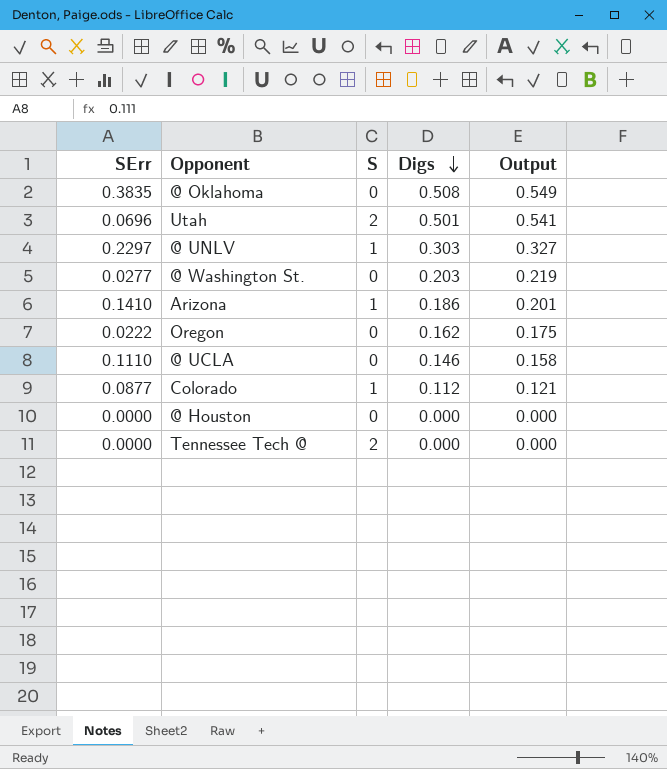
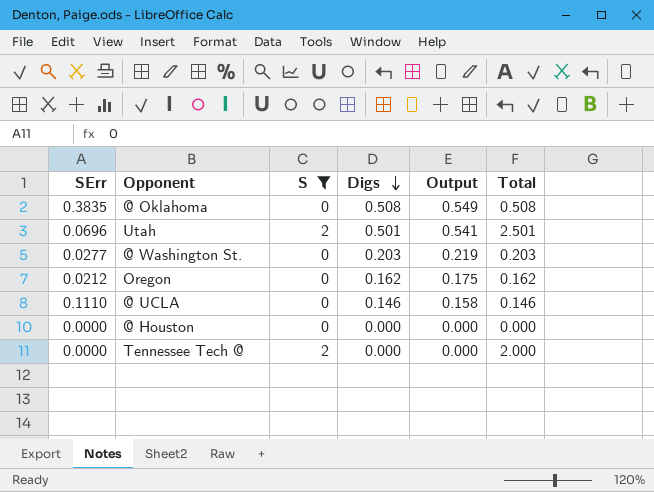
filter: none -> S != 1
column Total | formula: none -> [S] + [Digs]
Oregon | SErr: 0.0222 -> 0.0212

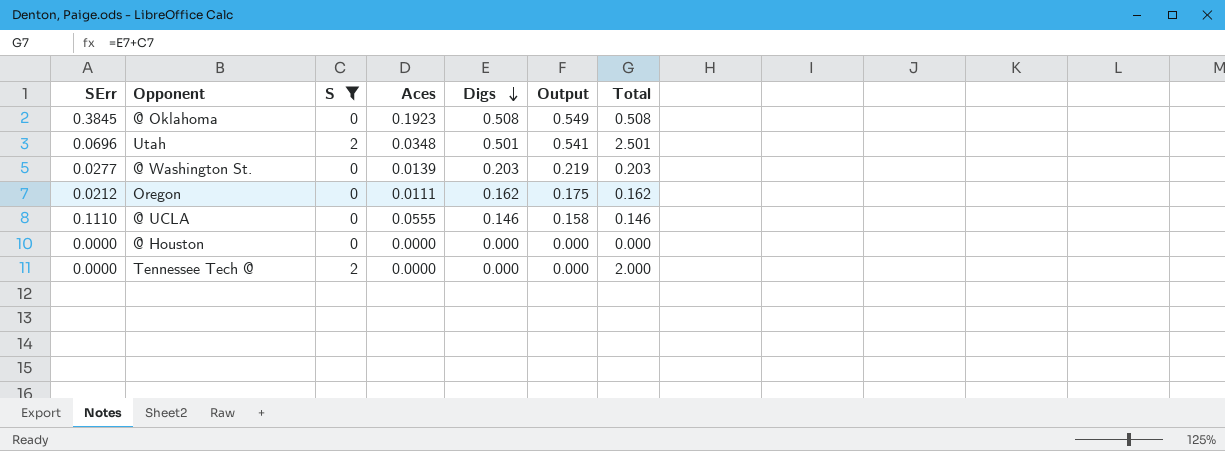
column Aces | position: none -> 4
@ Oklahoma | SErr: 0.3835 -> 0.3845

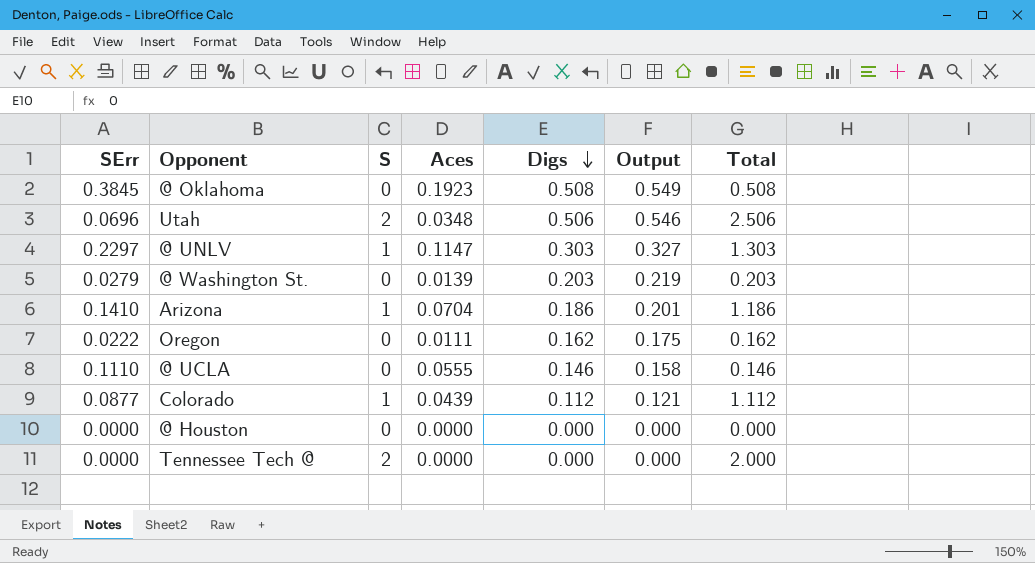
filter: S != 1 -> none
Utah | Digs: 0.501 -> 0.506
Utah | Output: 0.541 -> 0.546
Utah | Total: 2.501 -> 2.506
@ Washington St. | SErr: 0.0277 -> 0.0279
Oregon | SErr: 0.0212 -> 0.0222

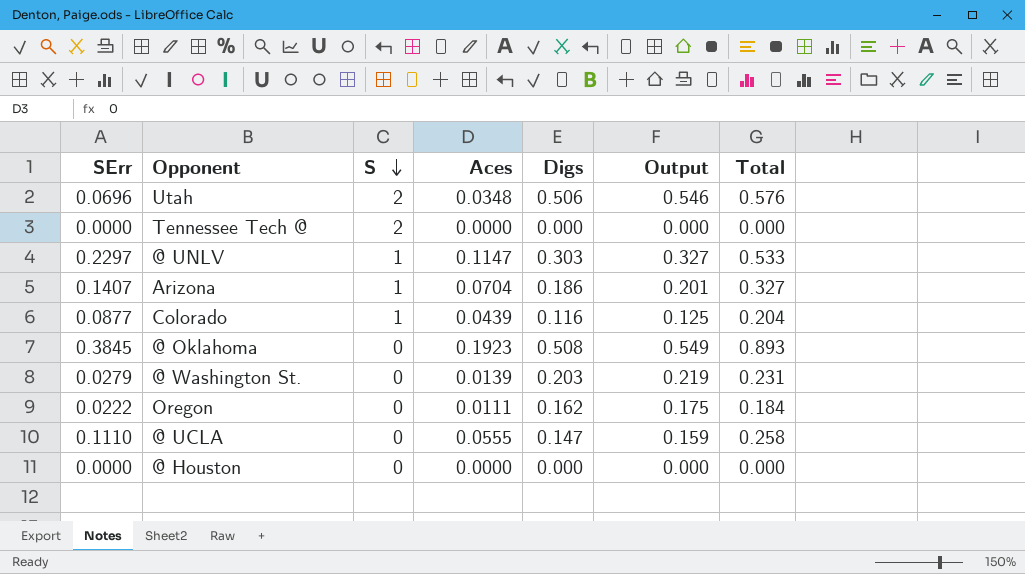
row order: Digs descending -> S descending
column Total | formula: [S] + [Digs] -> [SErr] + [Digs]
Arizona | SErr: 0.1410 -> 0.1407
Colorado | Digs: 0.112 -> 0.116
Colorado | Output: 0.121 -> 0.125
@ UCLA | Digs: 0.146 -> 0.147
@ UCLA | Output: 0.158 -> 0.159

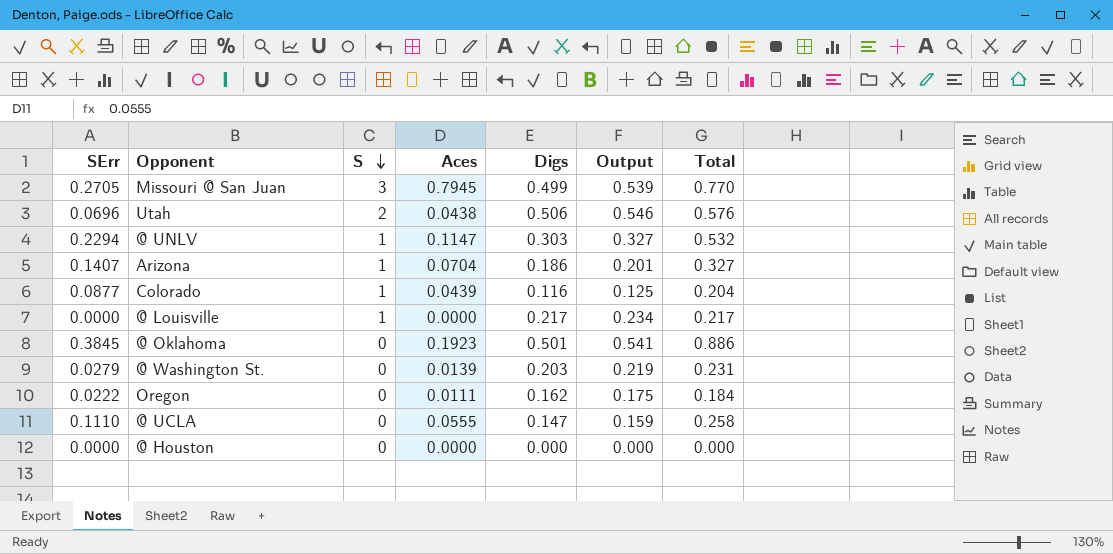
row Tennessee Tech @: 0.0000 | 2 | 0.0000 | 0.000 | 0.000 | 0.000 -> none
row Missouri @ San Juan: none -> 0.2705 | 3 | 0.7945 | 0.499 | 0.539 | 0.770
Utah | Aces: 0.0348 -> 0.0438
@ UNLV | SErr: 0.2297 -> 0.2294
@ UNLV | Total: 0.533 -> 0.532
row @ Louisville: none -> 0.0000 | 1 | 0.0000 | 0.217 | 0.234 | 0.217
@ Oklahoma | Digs: 0.508 -> 0.501
@ Oklahoma | Output: 0.549 -> 0.541
@ Oklahoma | Total: 0.893 -> 0.886

